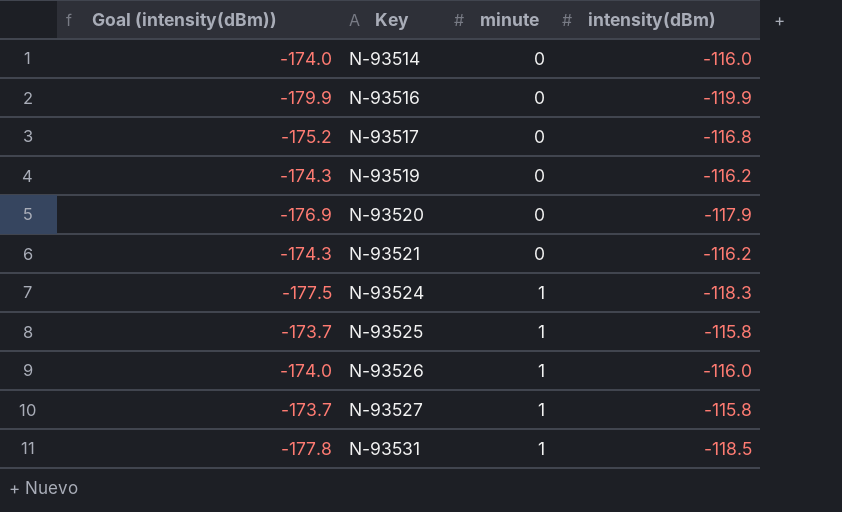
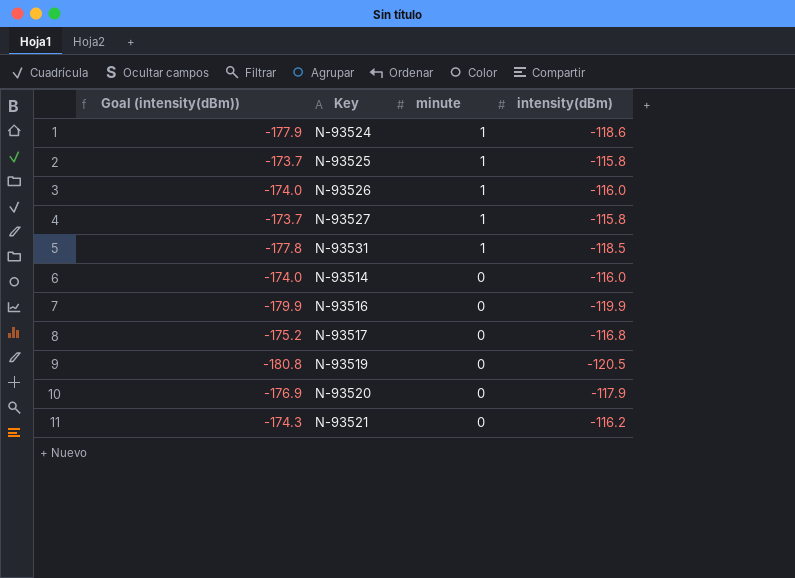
row order: Key ascending -> minute descending
N-93524 | Goal (intensity(dBm)): -177.5 -> -177.9
N-93524 | intensity(dBm): -118.3 -> -118.6
N-93519 | Goal (intensity(dBm)): -174.3 -> -180.8
N-93519 | intensity(dBm): -116.2 -> -120.5

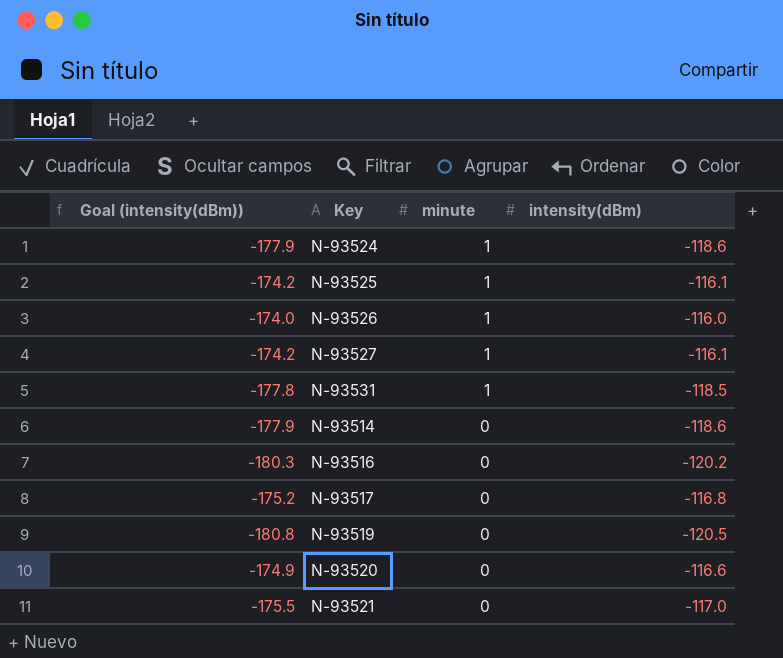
N-93525 | Goal (intensity(dBm)): -173.7 -> -174.2
N-93525 | intensity(dBm): -115.8 -> -116.1
N-93527 | Goal (intensity(dBm)): -173.7 -> -174.2
N-93527 | intensity(dBm): -115.8 -> -116.1
N-93514 | Goal (intensity(dBm)): -174.0 -> -177.9
N-93514 | intensity(dBm): -116.0 -> -118.6
N-93516 | Goal (intensity(dBm)): -179.9 -> -180.3
N-93516 | intensity(dBm): -119.9 -> -120.2
N-93520 | Goal (intensity(dBm)): -176.9 -> -174.9
N-93520 | intensity(dBm): -117.9 -> -116.6
N-93521 | Goal (intensity(dBm)): -174.3 -> -175.5
N-93521 | intensity(dBm): -116.2 -> -117.0

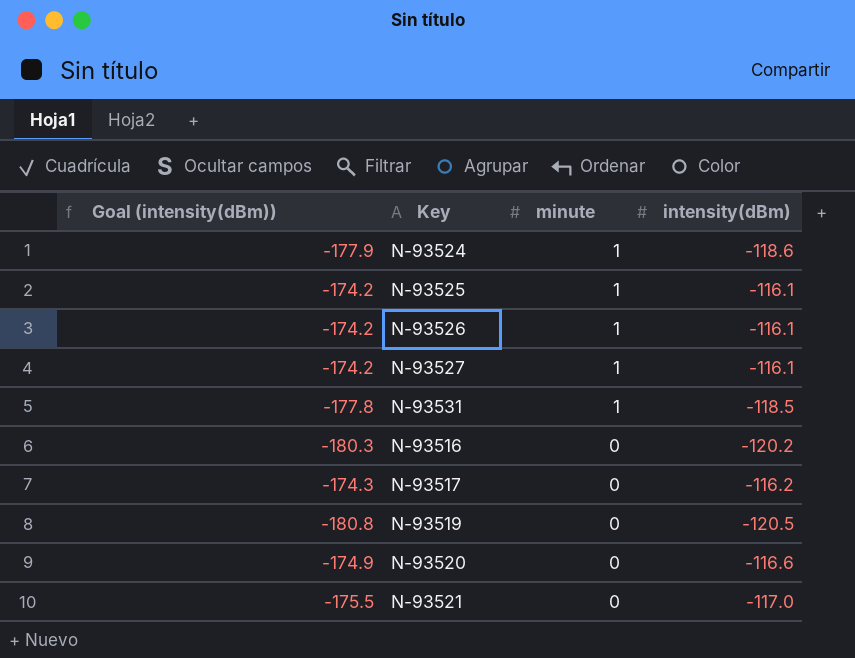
row N-93514: -177.9 | 0 | -118.6 -> none
N-93526 | Goal (intensity(dBm)): -174.0 -> -174.2
N-93526 | intensity(dBm): -116.0 -> -116.1
N-93517 | Goal (intensity(dBm)): -175.2 -> -174.3
N-93517 | intensity(dBm): -116.8 -> -116.2

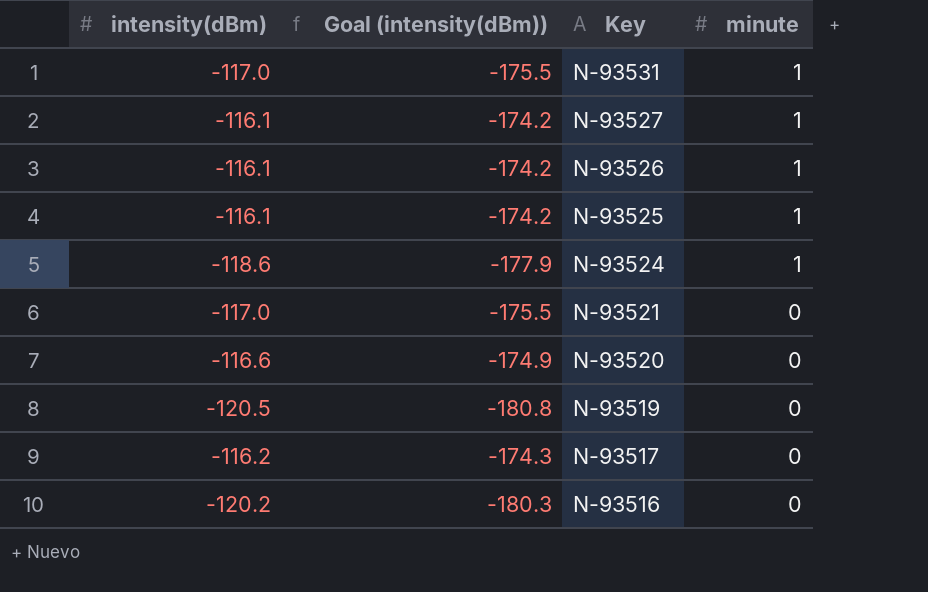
row order: minute descending -> Key descending
column intensity(dBm) | position: 4 -> 1
N-93531 | intensity(dBm): -118.5 -> -117.0
N-93531 | Goal (intensity(dBm)): -177.8 -> -175.5

